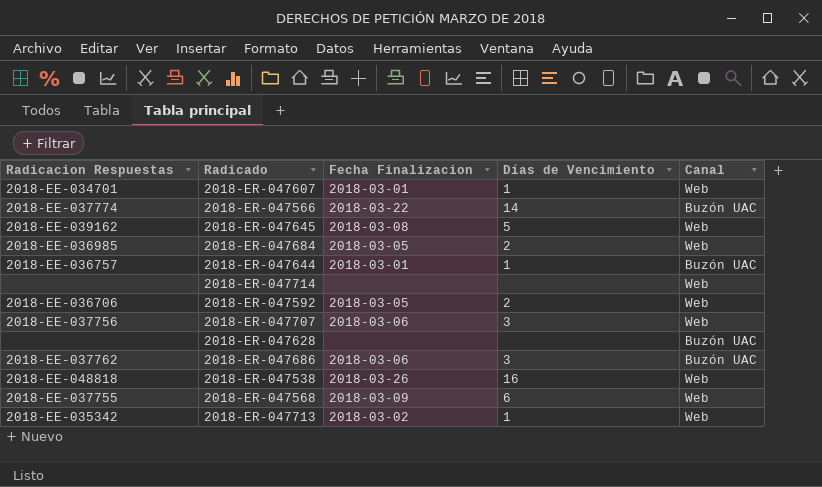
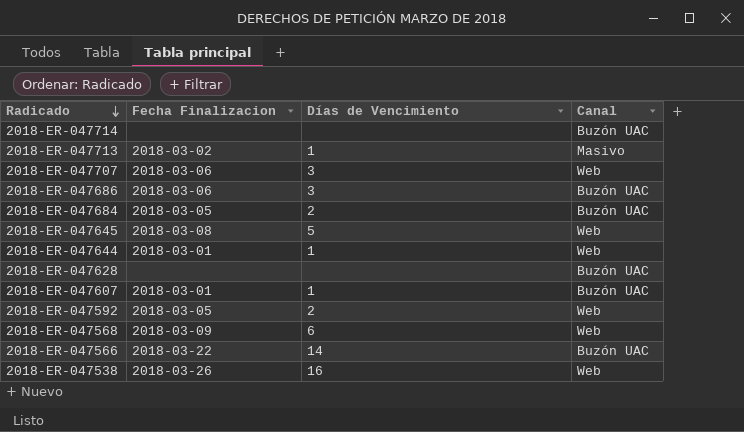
row order: none -> Radicado descending
column Radicacion Respuestas | position: 1 -> none
2018-ER-047714 | Canal: Web -> Buzón UAC
2018-ER-047713 | Canal: Web -> Masivo
2018-ER-047684 | Canal: Web -> Buzón UAC
2018-ER-047644 | Canal: Buzón UAC -> Web
2018-ER-047607 | Canal: Web -> Buzón UAC

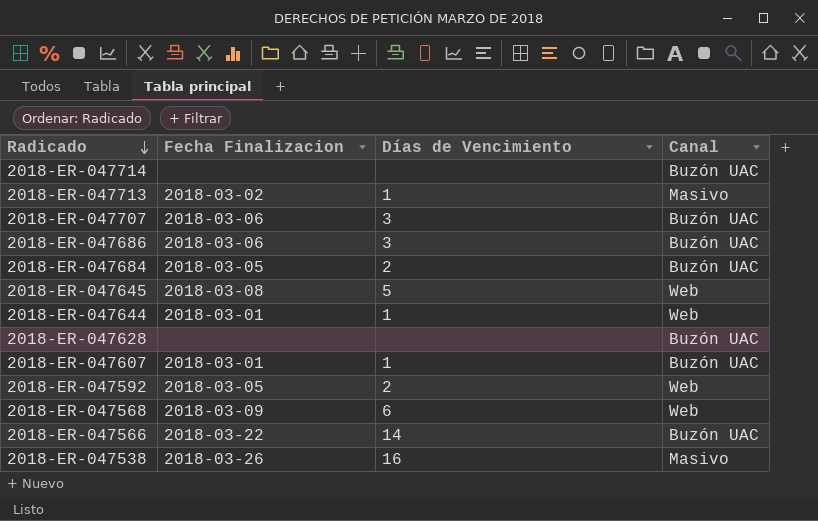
2018-ER-047707 | Canal: Web -> Buzón UAC
2018-ER-047538 | Canal: Web -> Masivo

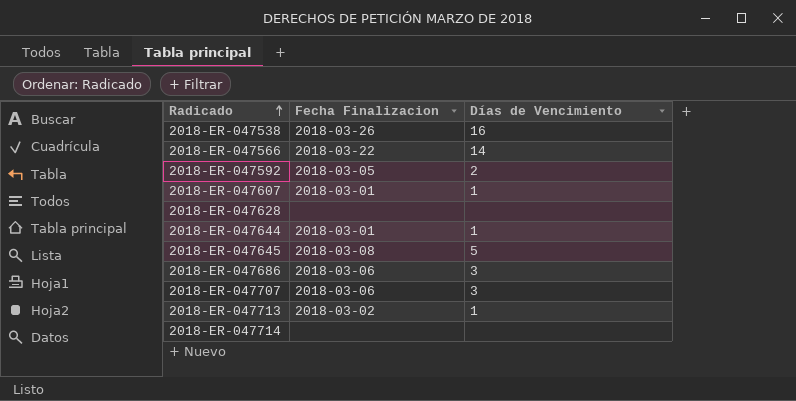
row order: Radicado descending -> Radicado ascending
column Canal | position: 4 -> none
row 2018-ER-047684: 2018-03-05 | 2 | Buzón UAC -> none
row 2018-ER-047568: 2018-03-09 | 6 | Web -> none

